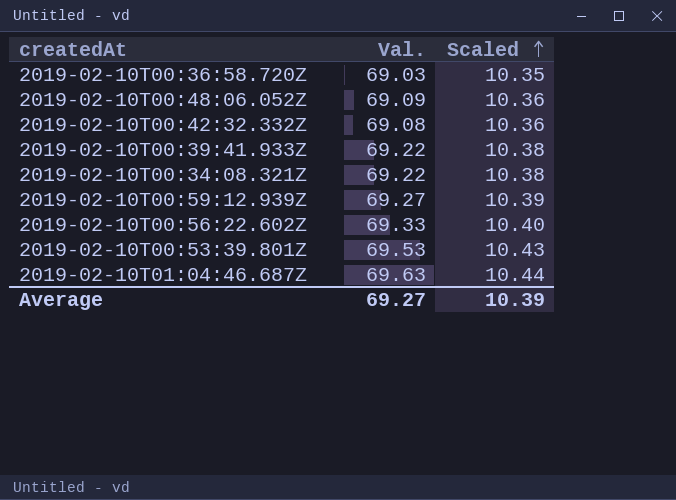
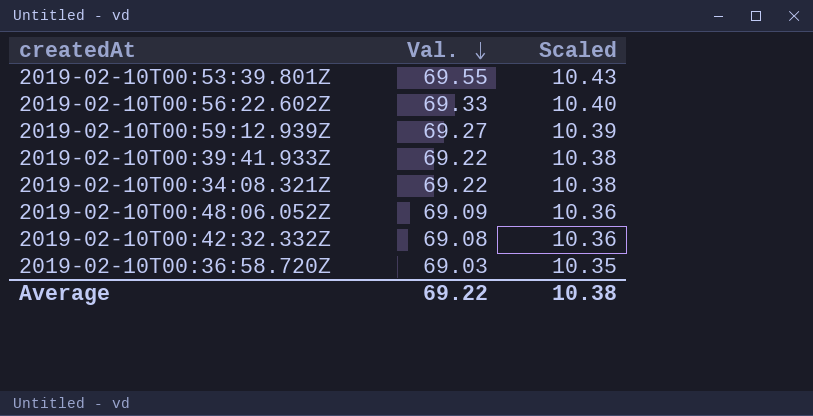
row order: Scaled ascending -> Val. descending
row 2019-02-10T01:04:46.687Z: 69.63 | 10.44 -> none
2019-02-10T00:53:39.801Z | Val.: 69.53 -> 69.55
Average | Val.: 69.27 -> 69.22
Average | Scaled: 10.39 -> 10.38

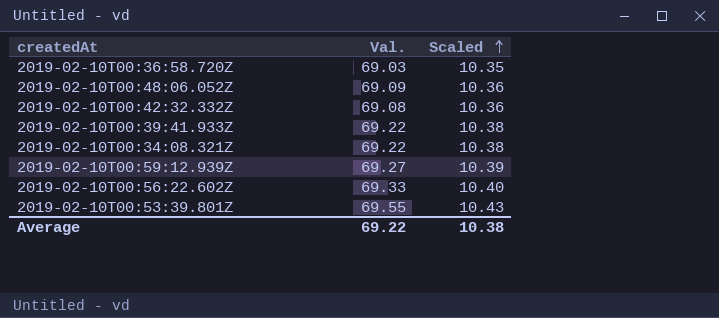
row order: Val. descending -> Scaled ascending

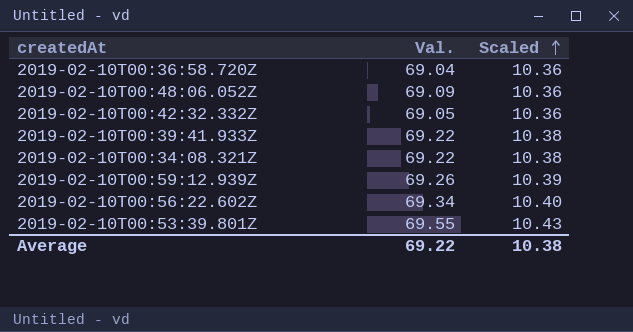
2019-02-10T00:36:58.720Z | Val.: 69.03 -> 69.04
2019-02-10T00:36:58.720Z | Scaled: 10.35 -> 10.36
2019-02-10T00:42:32.332Z | Val.: 69.08 -> 69.05
2019-02-10T00:59:12.939Z | Val.: 69.27 -> 69.26
2019-02-10T00:56:22.602Z | Val.: 69.33 -> 69.34

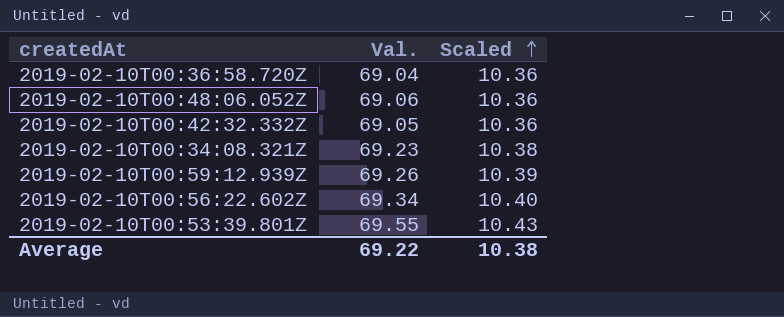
row 2019-02-10T00:39:41.933Z: 69.22 | 10.38 -> none
2019-02-10T00:48:06.052Z | Val.: 69.09 -> 69.06
2019-02-10T00:34:08.321Z | Val.: 69.22 -> 69.23

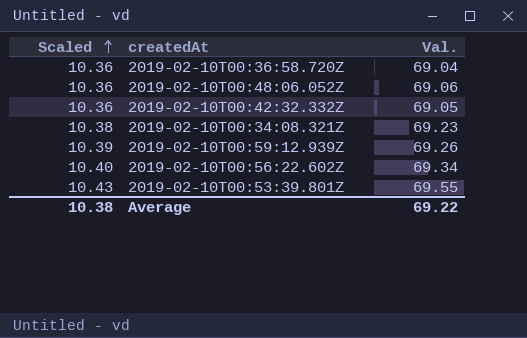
column Scaled | position: 3 -> 1

